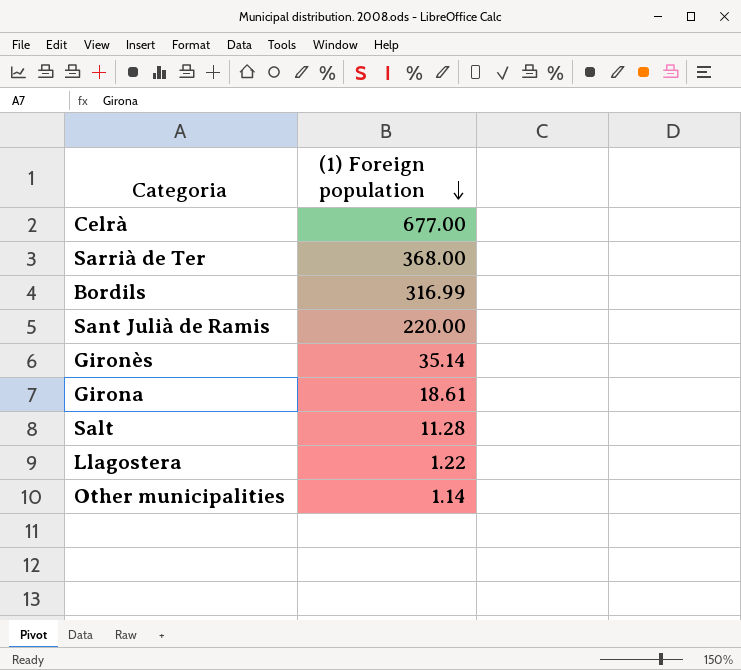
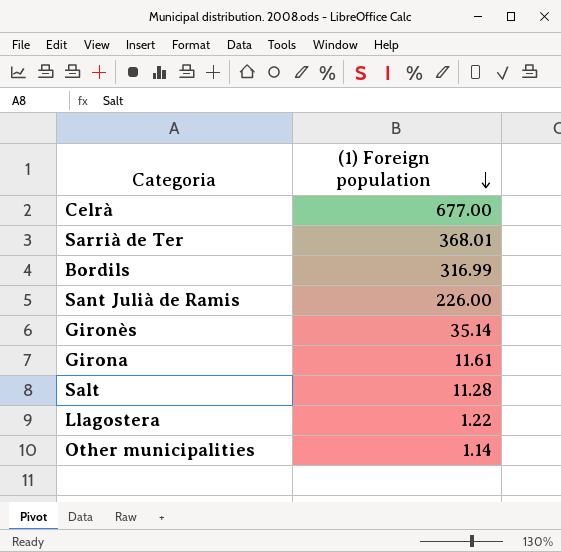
Sarrià de Ter | (1) Foreign population: 368.00 -> 368.01
Sant Julià de Ramis | (1) Foreign population: 220.00 -> 226.00
Girona | (1) Foreign population: 18.61 -> 11.61

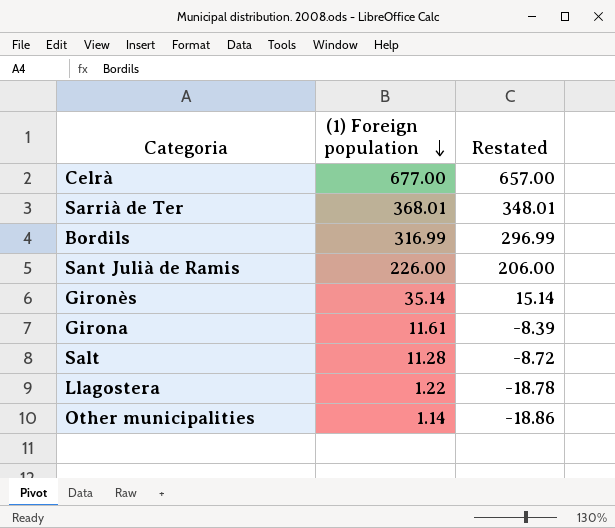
column Restated | formula: none -> [(1) Foreign population] - 20

